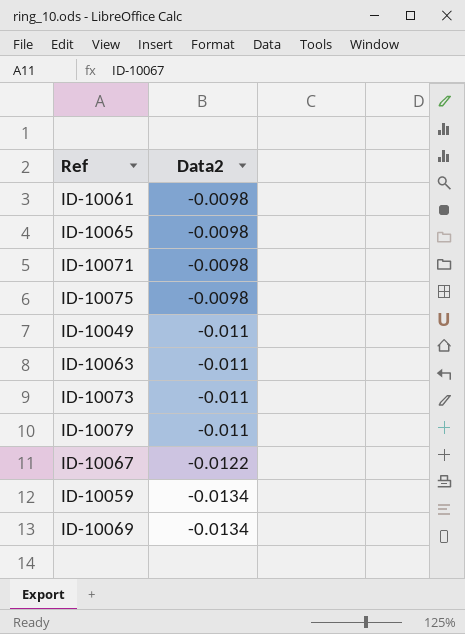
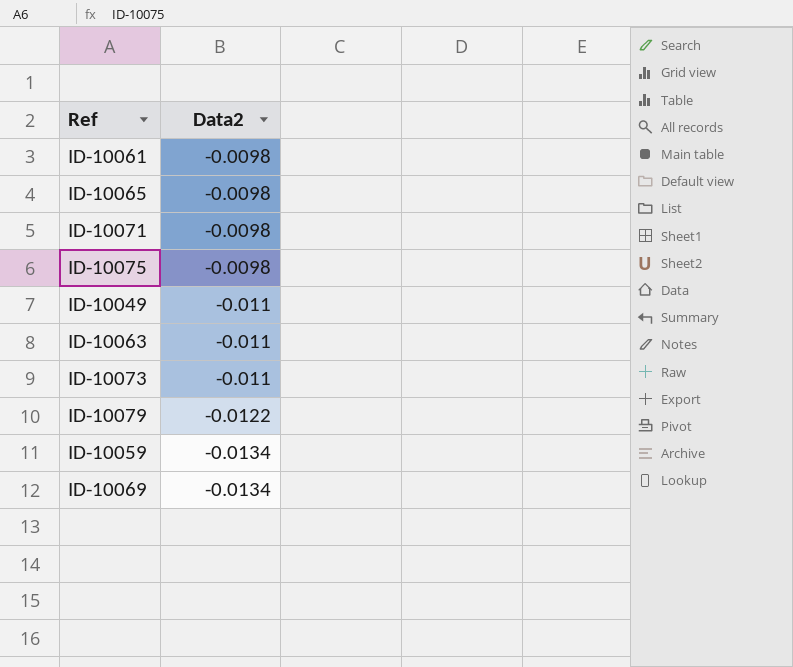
row ID-10067: -0.0122 -> none
ID-10079 | Data2: -0.011 -> -0.0122

